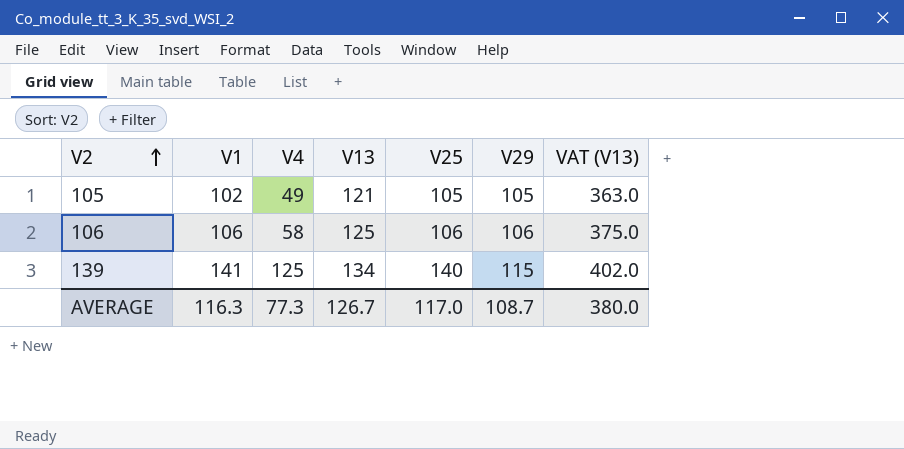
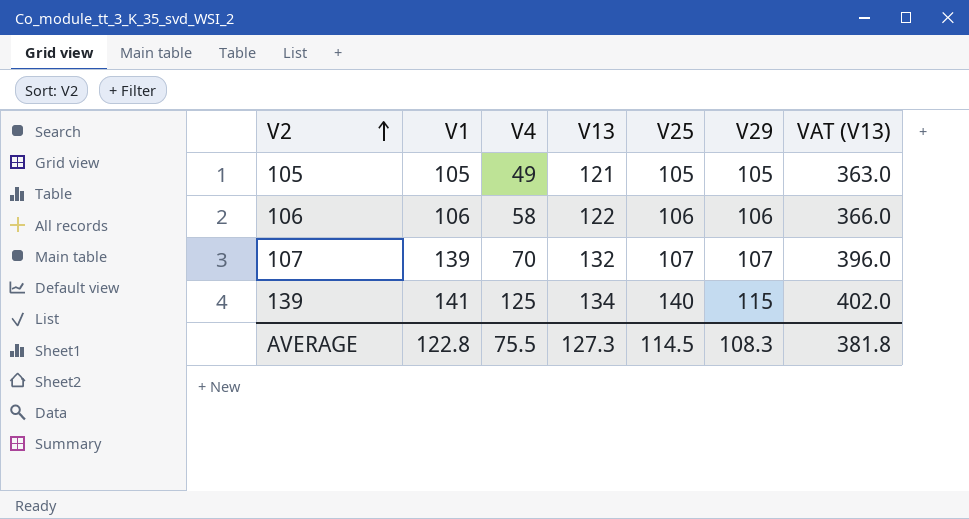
105 | V1: 102 -> 105
106 | V13: 125 -> 122
106 | VAT (V13): 375.0 -> 366.0
row 107: none -> 139 | 70 | 132 | 107 | 107 | 396.0
AVERAGE | V1: 116.3 -> 122.8
AVERAGE | V4: 77.3 -> 75.5
AVERAGE | V13: 126.7 -> 127.3
AVERAGE | V25: 117.0 -> 114.5
AVERAGE | V29: 108.7 -> 108.3
AVERAGE | VAT (V13): 380.0 -> 381.8

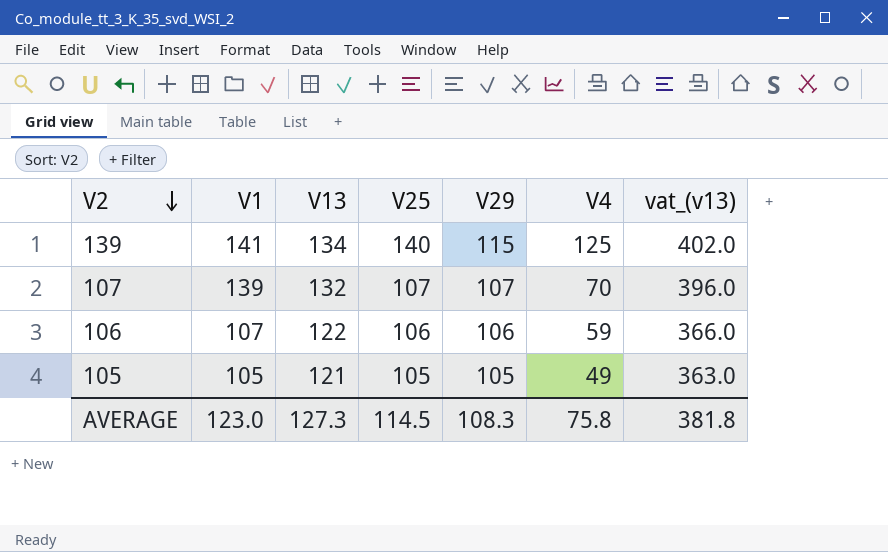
row order: V2 ascending -> V2 descending
column V4 | position: 3 -> 6
column name: VAT (V13) -> vat_(v13)
106 | V1: 106 -> 107
106 | V4: 58 -> 59
AVERAGE | V1: 122.8 -> 123.0
AVERAGE | V4: 75.5 -> 75.8

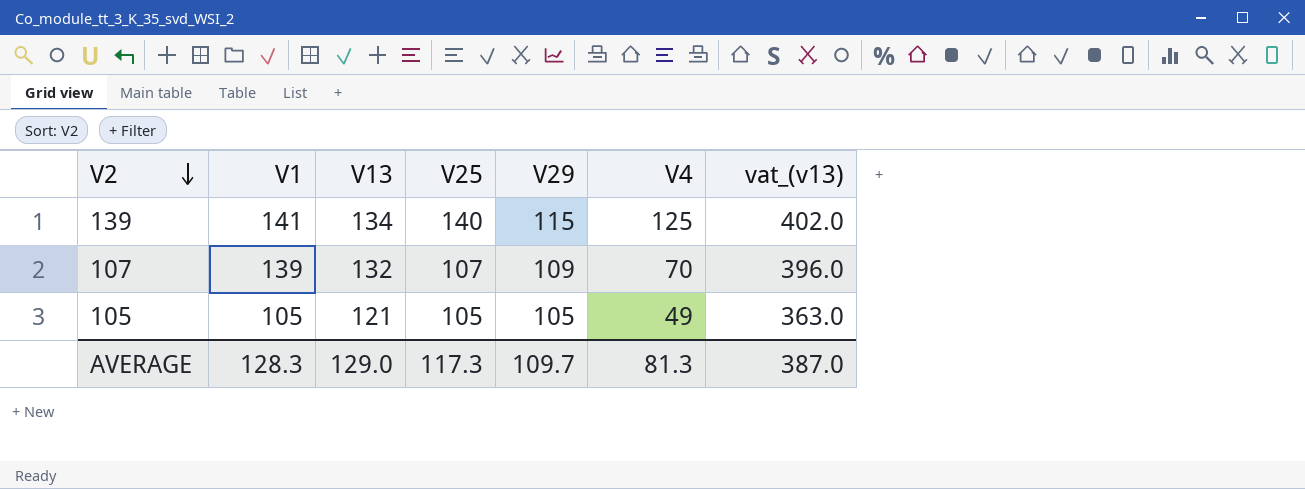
row 106: 107 | 122 | 106 | 106 | 59 | 366.0 -> none
107 | V29: 107 -> 109
AVERAGE | V1: 123.0 -> 128.3
AVERAGE | V13: 127.3 -> 129.0
AVERAGE | V25: 114.5 -> 117.3
AVERAGE | V29: 108.3 -> 109.7
AVERAGE | V4: 75.8 -> 81.3
AVERAGE | vat_(v13): 381.8 -> 387.0

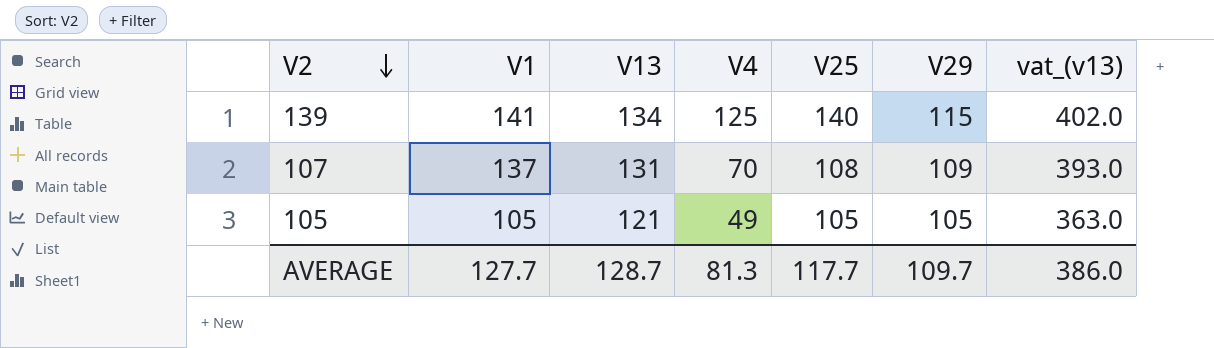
column V4 | position: 6 -> 4
107 | V1: 139 -> 137
107 | V13: 132 -> 131
107 | V25: 107 -> 108
107 | vat_(v13): 396.0 -> 393.0
AVERAGE | V1: 128.3 -> 127.7
AVERAGE | V13: 129.0 -> 128.7
AVERAGE | V25: 117.3 -> 117.7
AVERAGE | vat_(v13): 387.0 -> 386.0

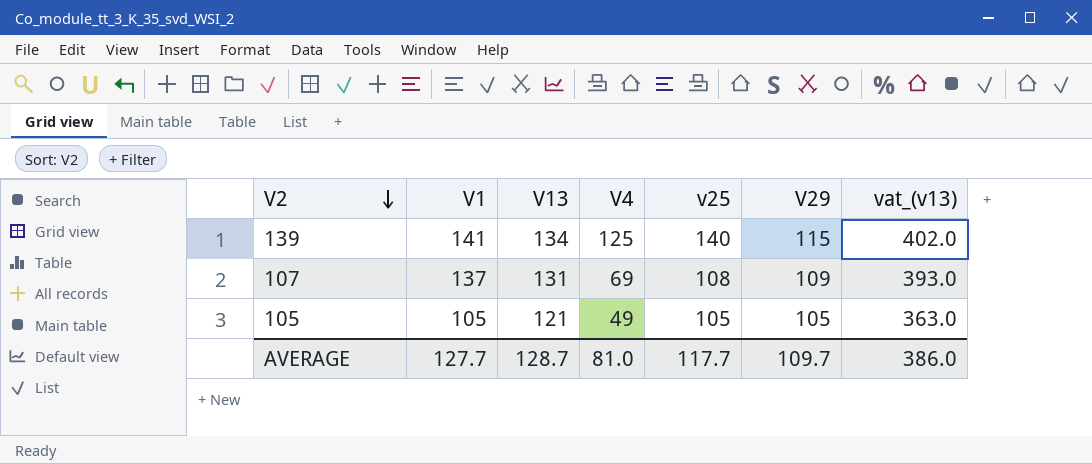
column name: V25 -> v25
107 | V4: 70 -> 69
AVERAGE | V4: 81.3 -> 81.0

